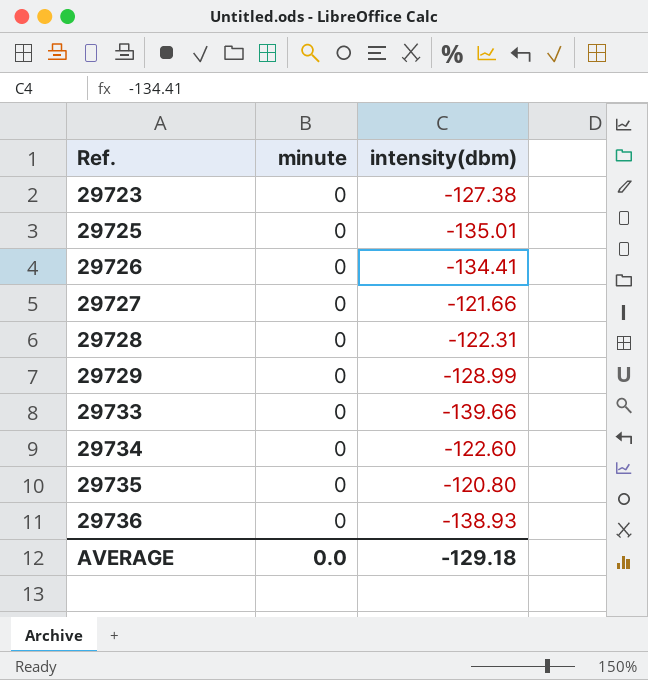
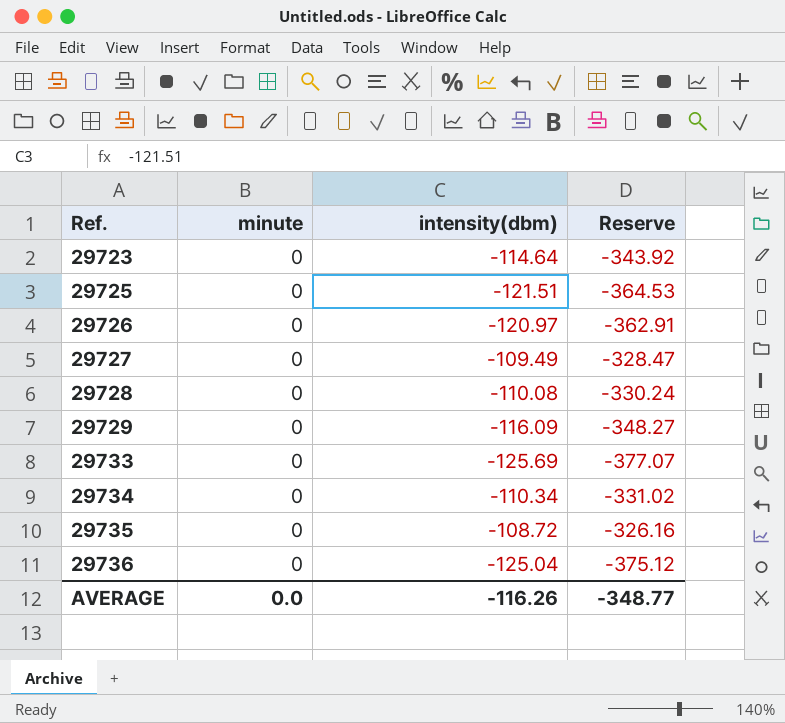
column Reserve | formula: none -> [intensity(dbm)] * 3
29723 | intensity(dbm): -127.38 -> -114.64
29725 | intensity(dbm): -135.01 -> -121.51
29726 | intensity(dbm): -134.41 -> -120.97
29727 | intensity(dbm): -121.66 -> -109.49
29728 | intensity(dbm): -122.31 -> -110.08
29729 | intensity(dbm): -128.99 -> -116.09
29733 | intensity(dbm): -139.66 -> -125.69
29734 | intensity(dbm): -122.60 -> -110.34
29735 | intensity(dbm): -120.80 -> -108.72
29736 | intensity(dbm): -138.93 -> -125.04
AVERAGE | intensity(dbm): -129.18 -> -116.26

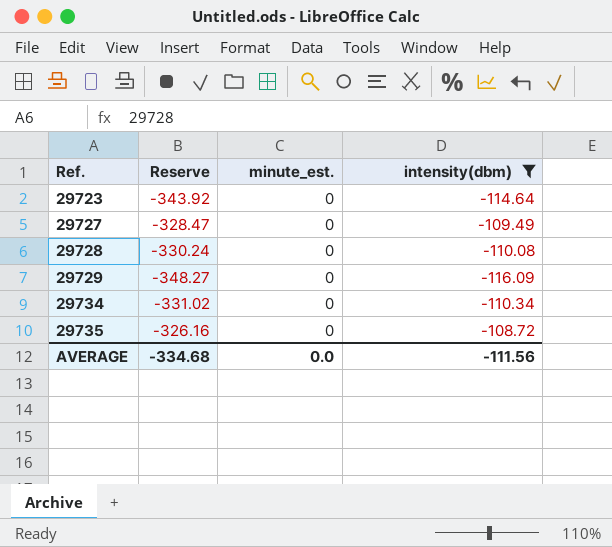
filter: none -> intensity(dbm) >= -116.09
column Reserve | position: 4 -> 2
column name: minute -> minute_est.
AVERAGE | Reserve: -348.77 -> -334.68
AVERAGE | intensity(dbm): -116.26 -> -111.56

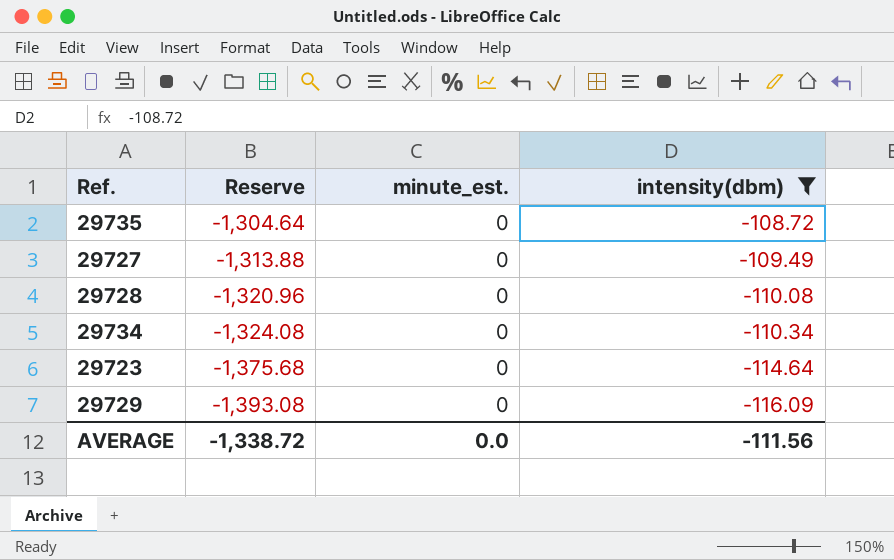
row order: Ref. ascending -> Reserve descending
column Reserve | formula: [intensity(dbm)] * 3 -> [intensity(dbm)] * 12
AVERAGE | Reserve: -334.68 -> -1,338.72

